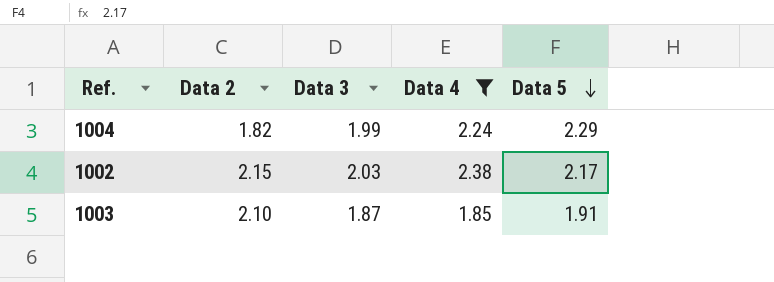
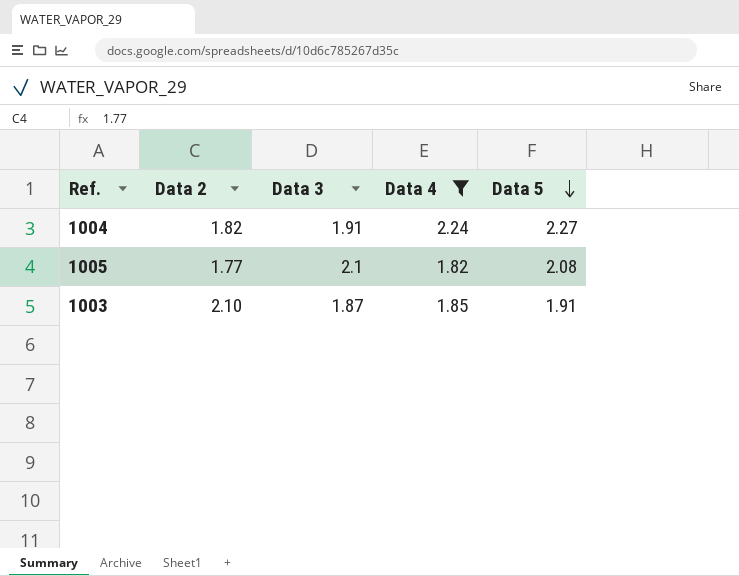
row 1002: 2.15 | 2.03 | 2.38 | 2.17 -> none
1004 | Data 3: 1.99 -> 1.91
1004 | Data 5: 2.29 -> 2.27
row 1005: none -> 1.77 | 2.1 | 1.82 | 2.08

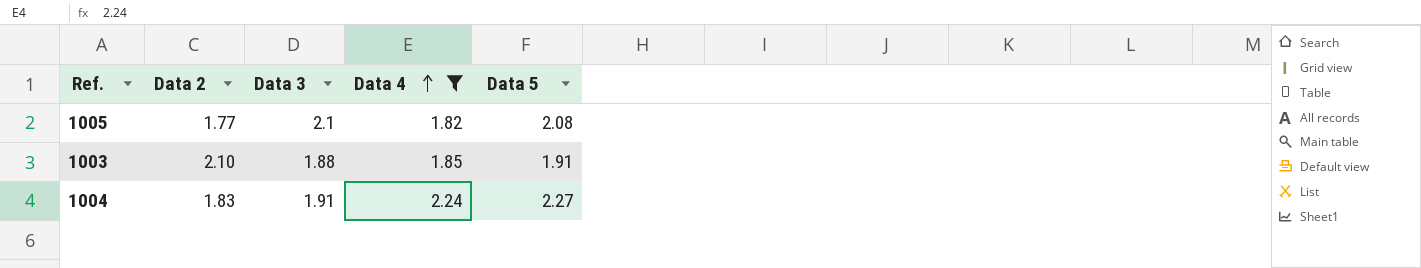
row order: Data 5 descending -> Data 4 ascending
1003 | Data 3: 1.87 -> 1.88
1004 | Data 2: 1.82 -> 1.83

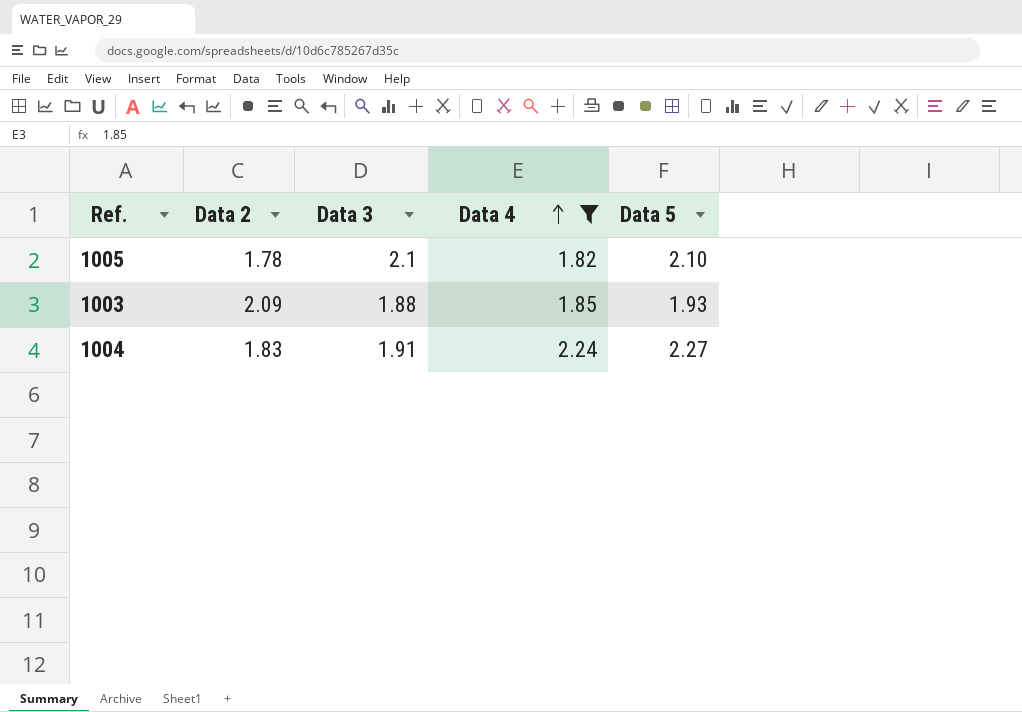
1005 | Data 2: 1.77 -> 1.78
1005 | Data 5: 2.08 -> 2.10
1003 | Data 2: 2.10 -> 2.09
1003 | Data 5: 1.91 -> 1.93

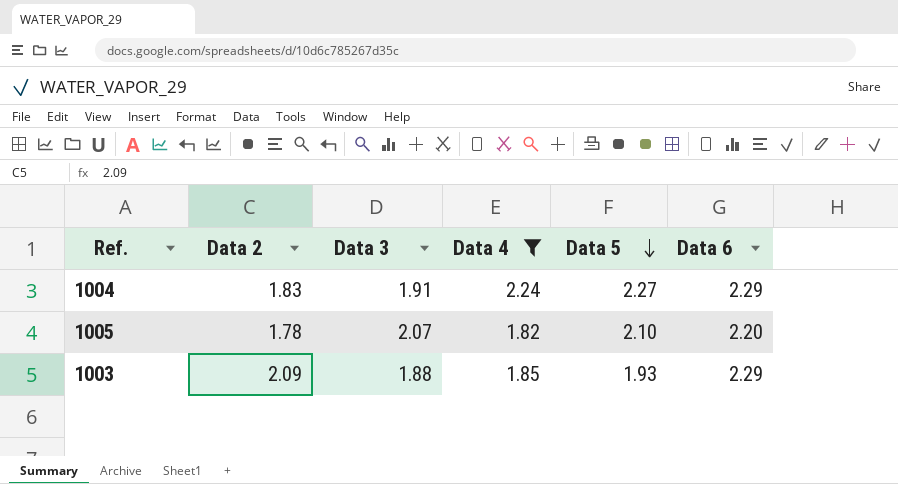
row order: Data 4 ascending -> Data 5 descending
column Data 6 | position: none -> 6
1005 | Data 3: 2.1 -> 2.07

